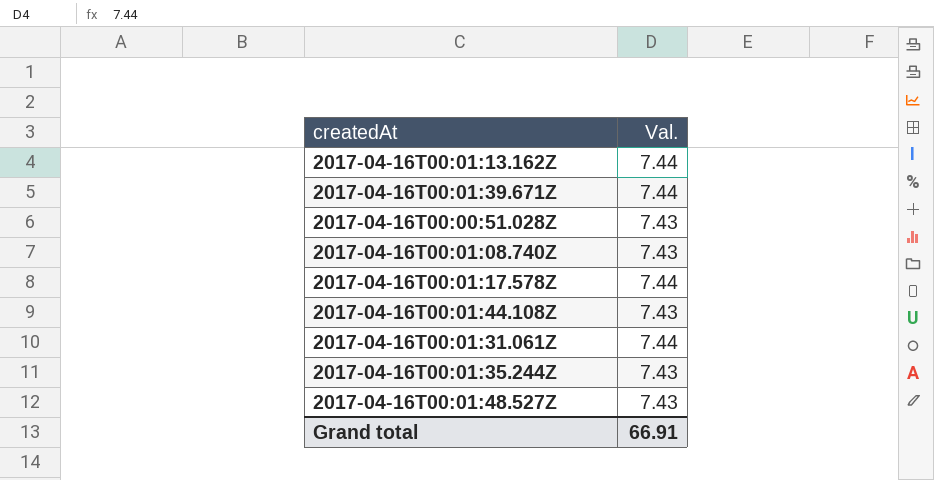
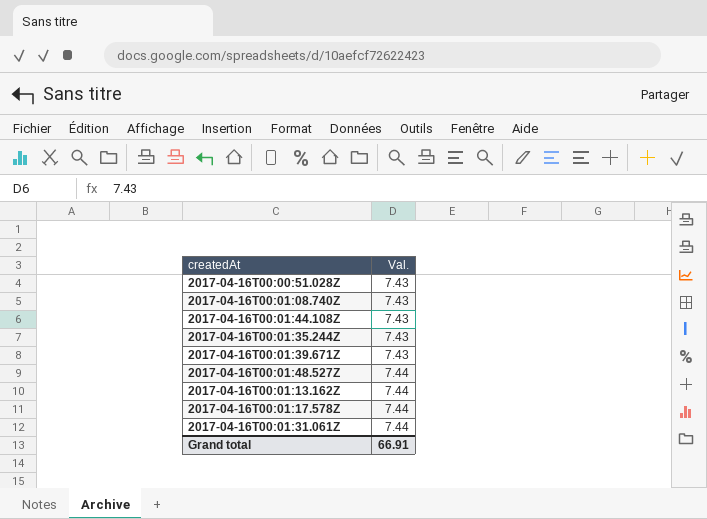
row order: none -> Val. ascending
2017-04-16T00:01:39.671Z | Val.: 7.44 -> 7.43
2017-04-16T00:01:48.527Z | Val.: 7.43 -> 7.44

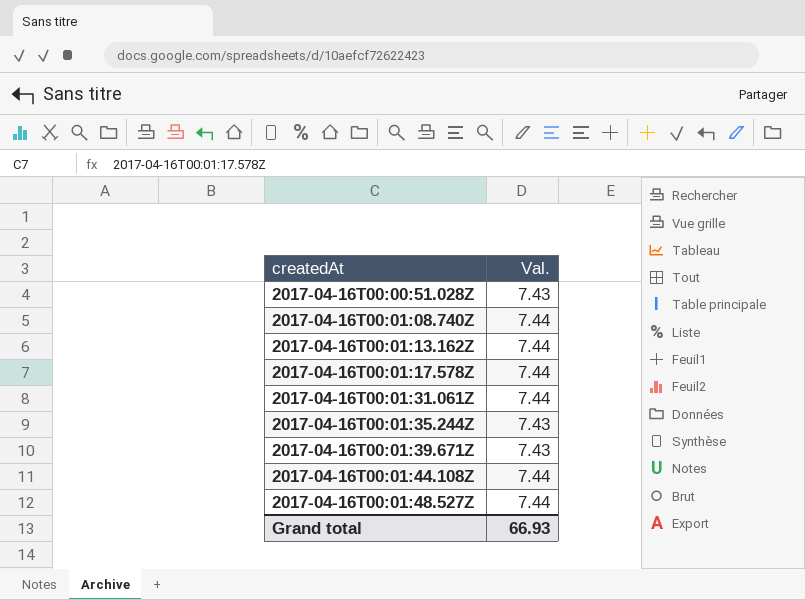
row order: Val. ascending -> createdAt ascending
2017-04-16T00:01:08.740Z | Val.: 7.43 -> 7.44
2017-04-16T00:01:44.108Z | Val.: 7.43 -> 7.44
Grand total | Val.: 66.91 -> 66.93

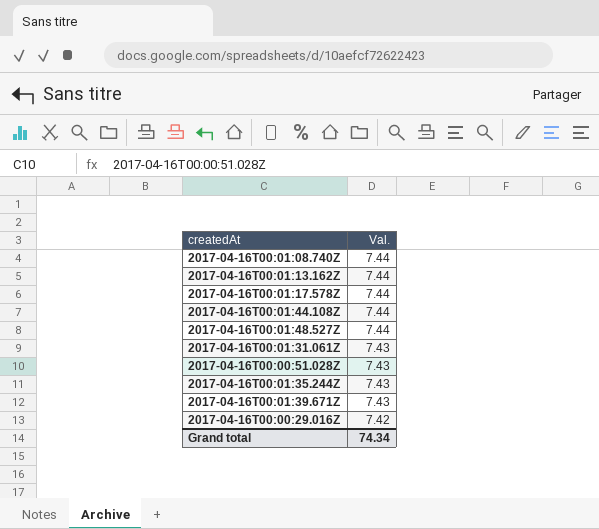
row order: createdAt ascending -> Val. descending
2017-04-16T00:01:31.061Z | Val.: 7.44 -> 7.43
row 2017-04-16T00:00:29.016Z: none -> 7.42
Grand total | Val.: 66.93 -> 74.34

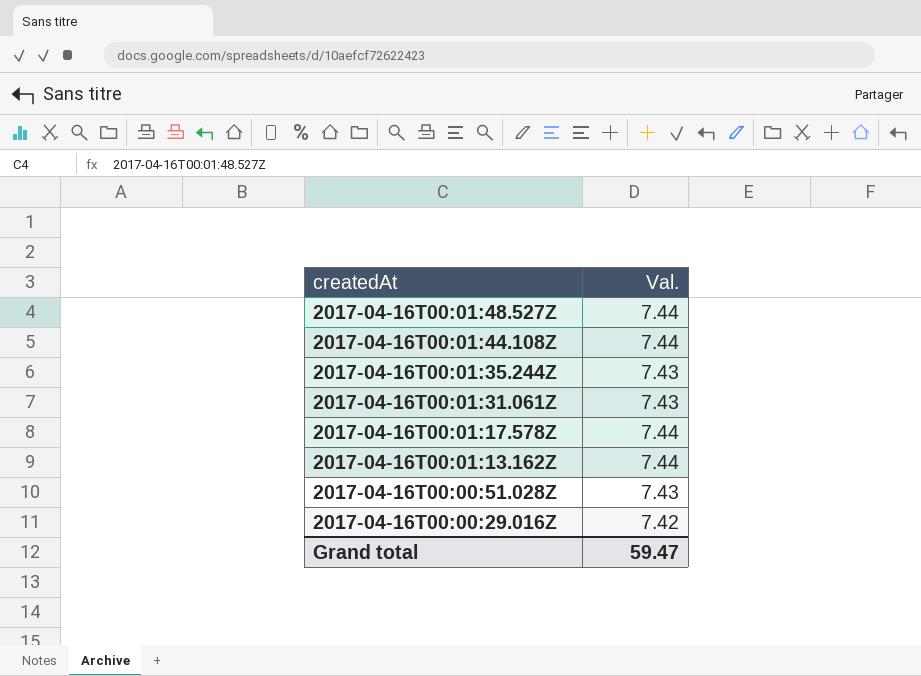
row order: Val. descending -> createdAt descending
row 2017-04-16T00:01:08.740Z: 7.44 -> none
row 2017-04-16T00:01:39.671Z: 7.43 -> none
Grand total | Val.: 74.34 -> 59.47

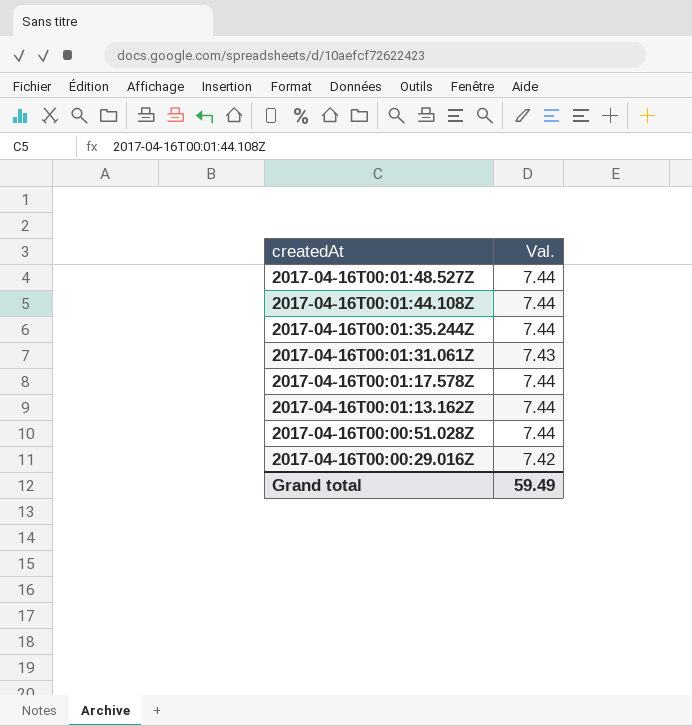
2017-04-16T00:01:35.244Z | Val.: 7.43 -> 7.44
2017-04-16T00:00:51.028Z | Val.: 7.43 -> 7.44
Grand total | Val.: 59.47 -> 59.49

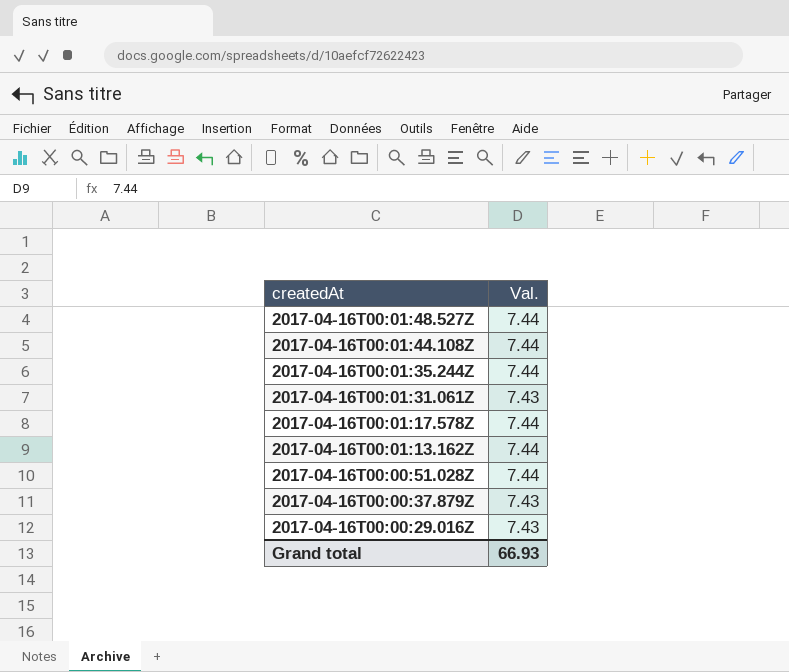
row 2017-04-16T00:00:37.879Z: none -> 7.43
2017-04-16T00:00:29.016Z | Val.: 7.42 -> 7.43
Grand total | Val.: 59.49 -> 66.93

